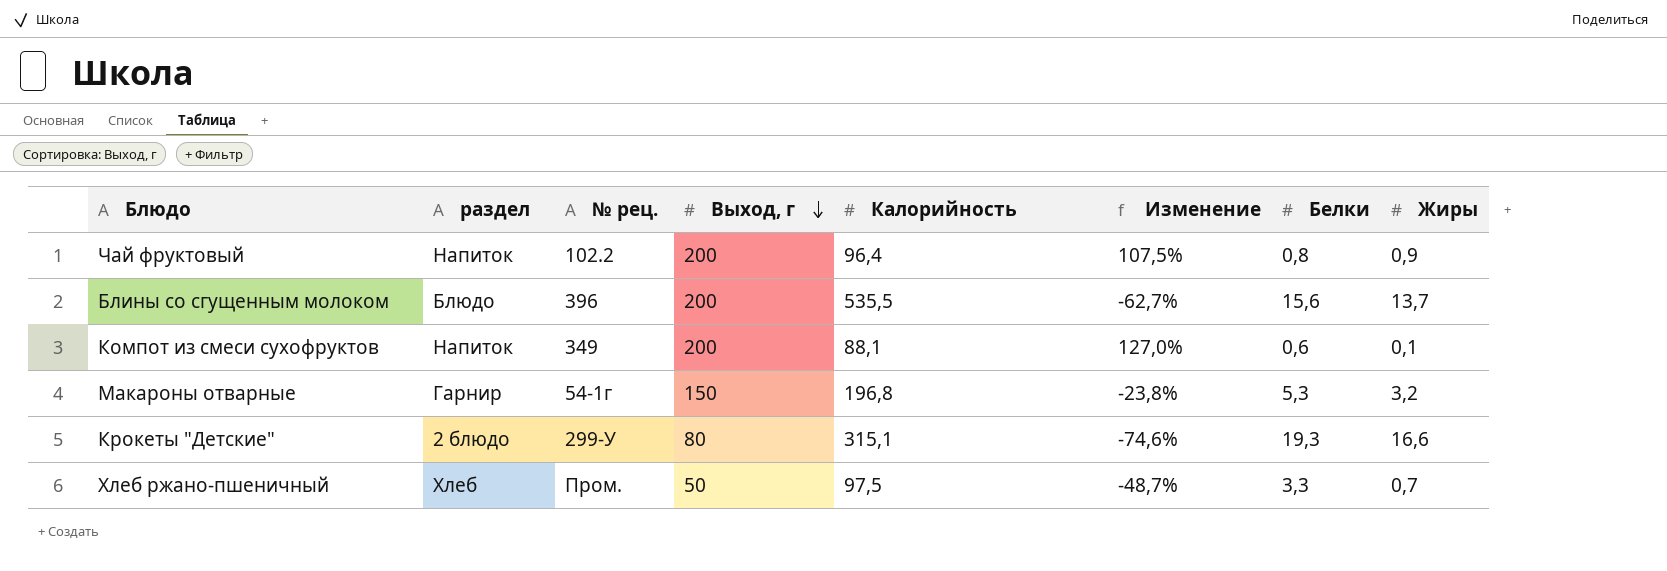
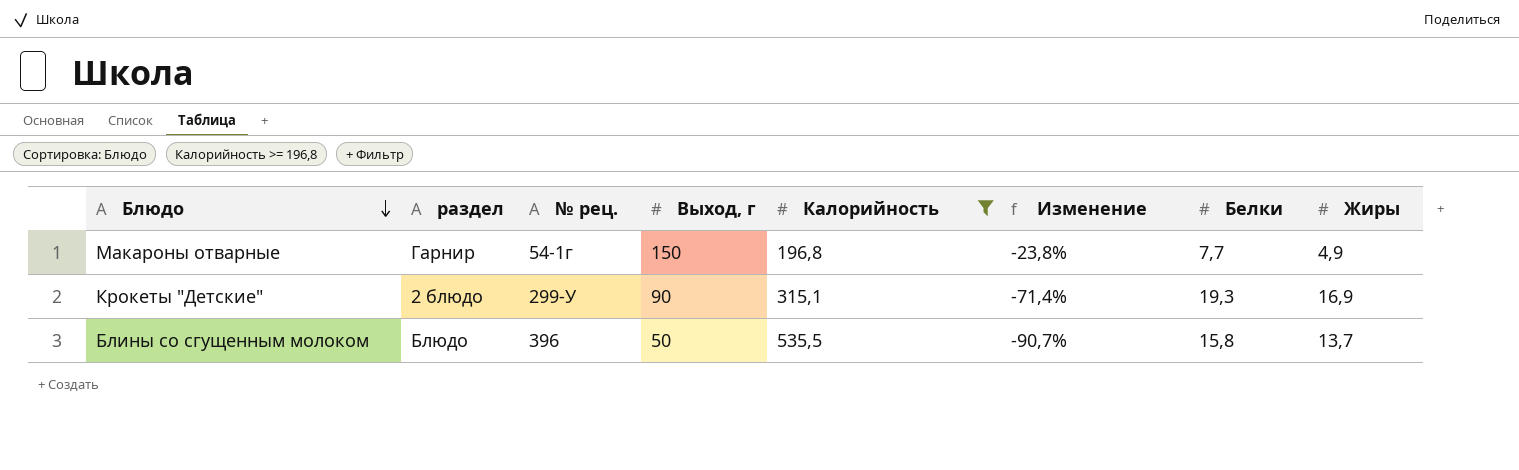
filter: none -> Калорийность >= 196,8
row order: Выход, г descending -> Блюдо descending
Макароны отварные | Белки: 5,3 -> 7,7
Макароны отварные | Жиры: 3,2 -> 4,9
Крокеты "Детские" | Выход, г: 80 -> 90
Крокеты "Детские" | Изменение: -74,6% -> -71,4%
Крокеты "Детские" | Жиры: 16,6 -> 16,9
Блины со сгущенным молоком | Выход, г: 200 -> 50
Блины со сгущенным молоком | Изменение: -62,7% -> -90,7%
Блины со сгущенным молоком | Белки: 15,6 -> 15,8

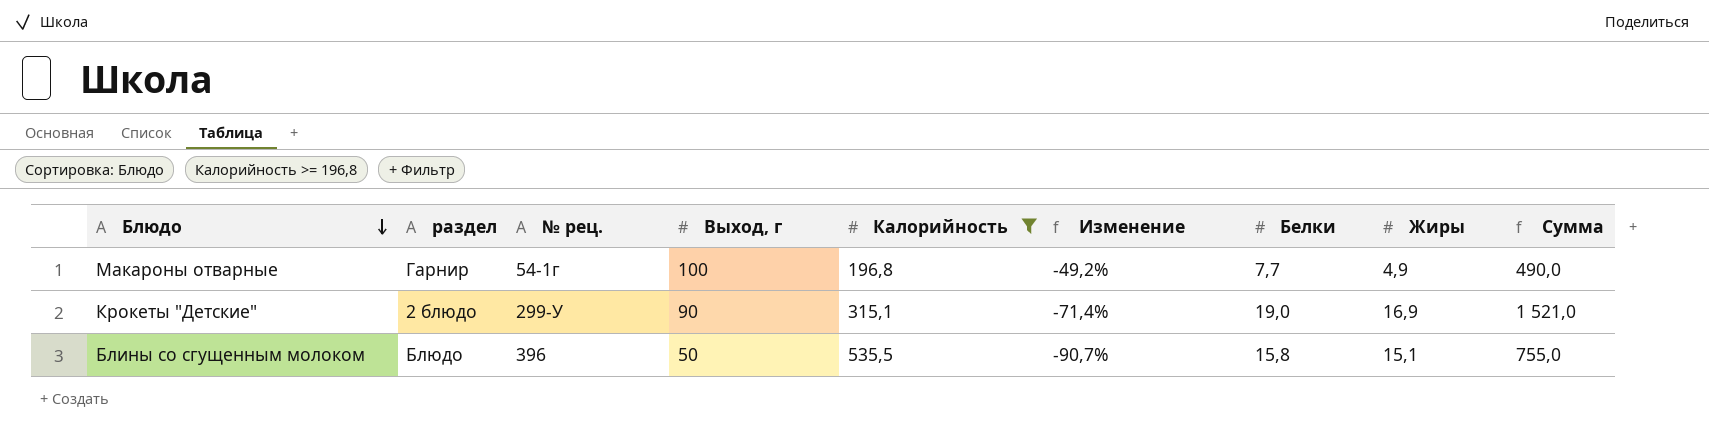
column Сумма | formula: none -> [Выход, г] * [Жиры]
Макароны отварные | Выход, г: 150 -> 100
Макароны отварные | Изменение: -23,8% -> -49,2%
Крокеты "Детские" | Белки: 19,3 -> 19,0
Блины со сгущенным молоком | Жиры: 13,7 -> 15,1

